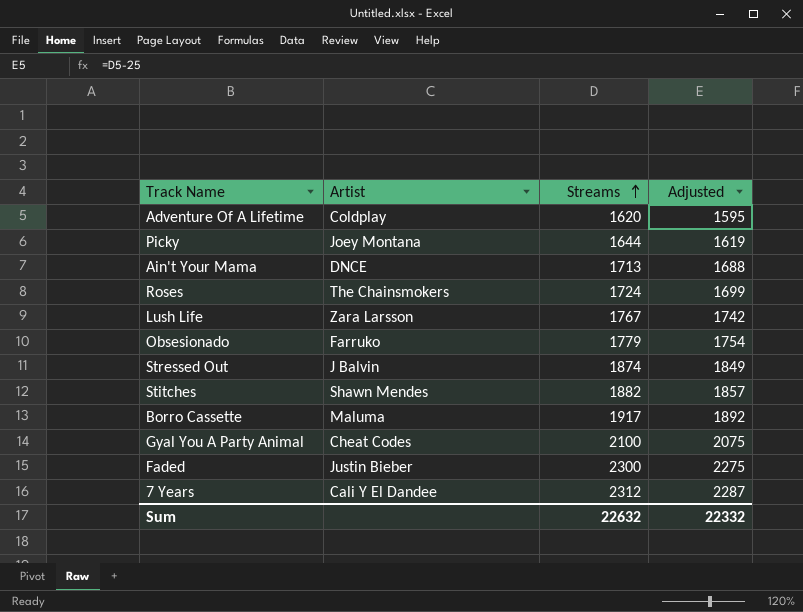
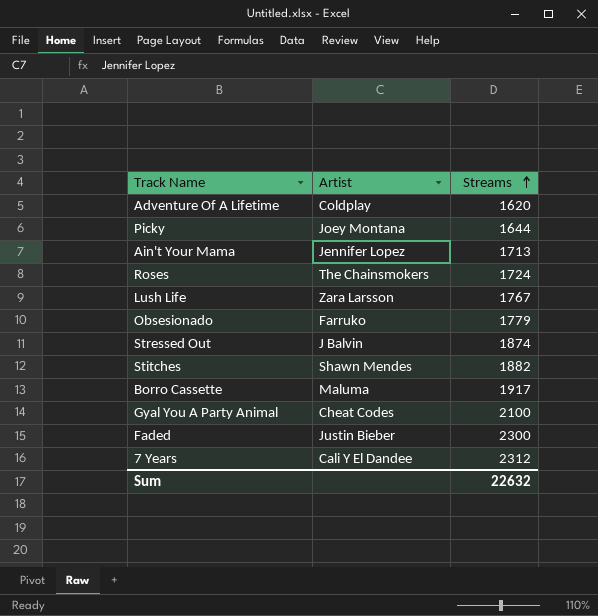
column Adjusted | formula: [Streams] - 25 -> none
Ain't Your Mama | Artist: DNCE -> Jennifer Lopez

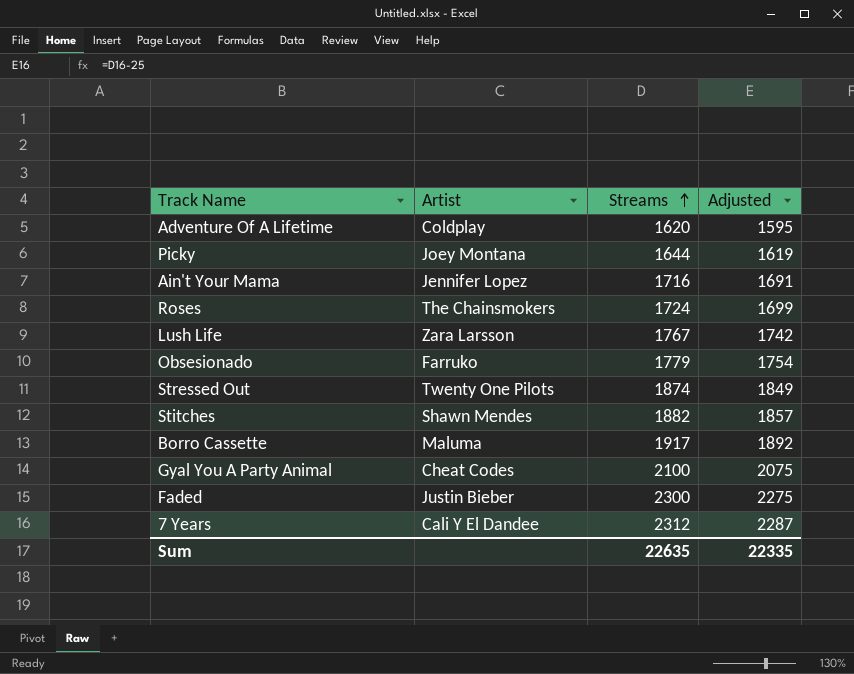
column Adjusted | formula: none -> [Streams] - 25
Ain't Your Mama | Streams: 1713 -> 1716
Stressed Out | Artist: J Balvin -> Twenty One Pilots
Sum | Streams: 22632 -> 22635

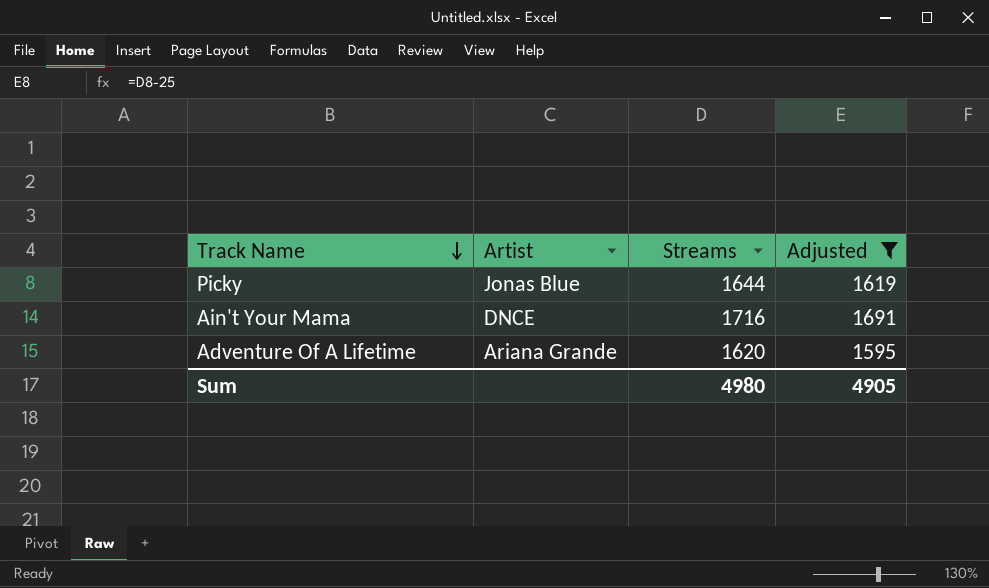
filter: none -> Adjusted <= 1691
row order: Streams ascending -> Track Name descending
Picky | Artist: Joey Montana -> Jonas Blue
Ain't Your Mama | Artist: Jennifer Lopez -> DNCE
Adventure Of A Lifetime | Artist: Coldplay -> Ariana Grande
Sum | Streams: 22635 -> 4980
Sum | Adjusted: 22335 -> 4905

